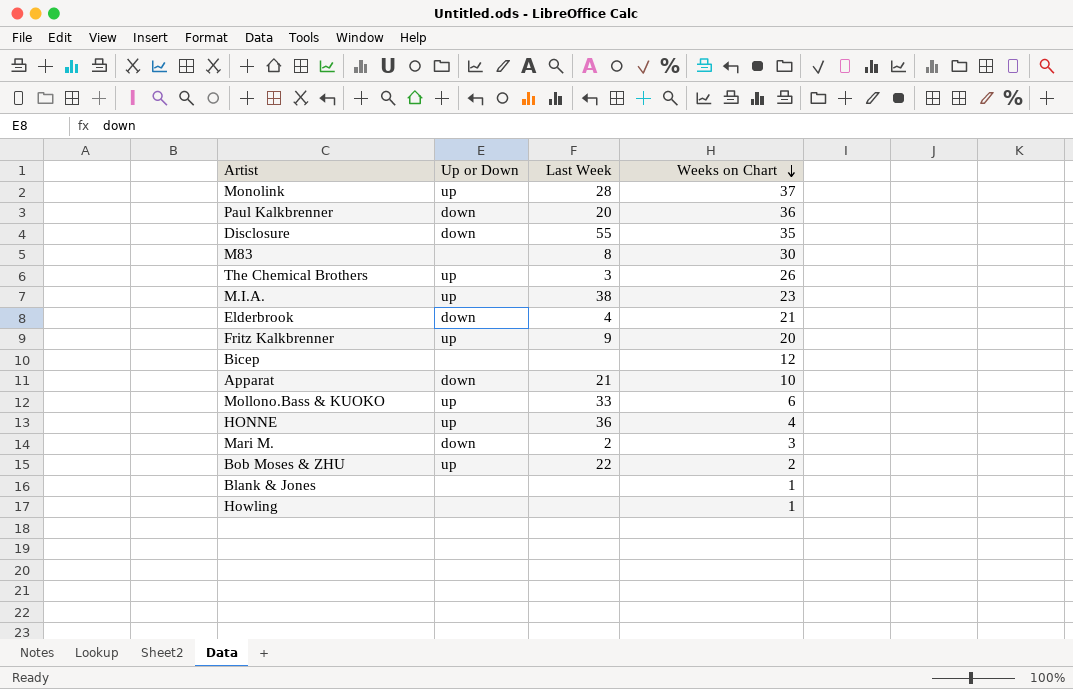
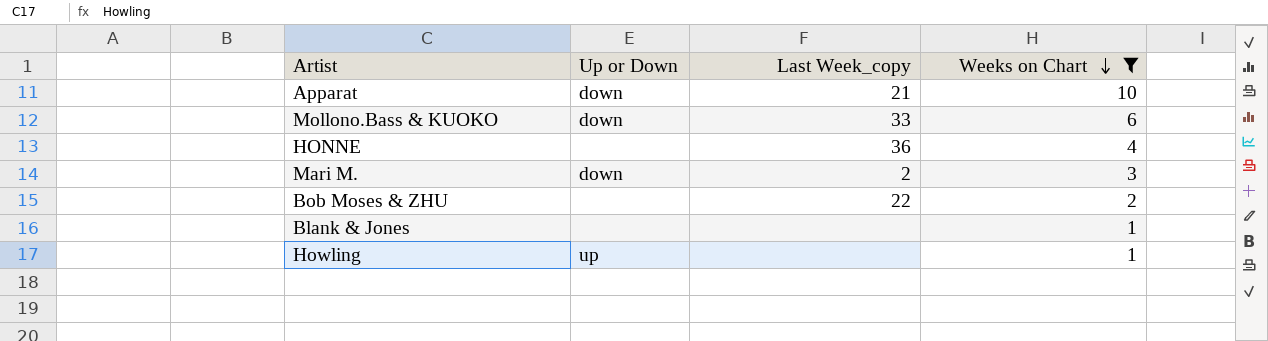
filter: none -> Weeks on Chart <= 10
column name: Last Week -> Last Week_copy
Mollono.Bass & KUOKO | Up or Down: up -> down
HONNE | Up or Down: up -> none
Bob Moses & ZHU | Up or Down: up -> none
Howling | Up or Down: none -> up

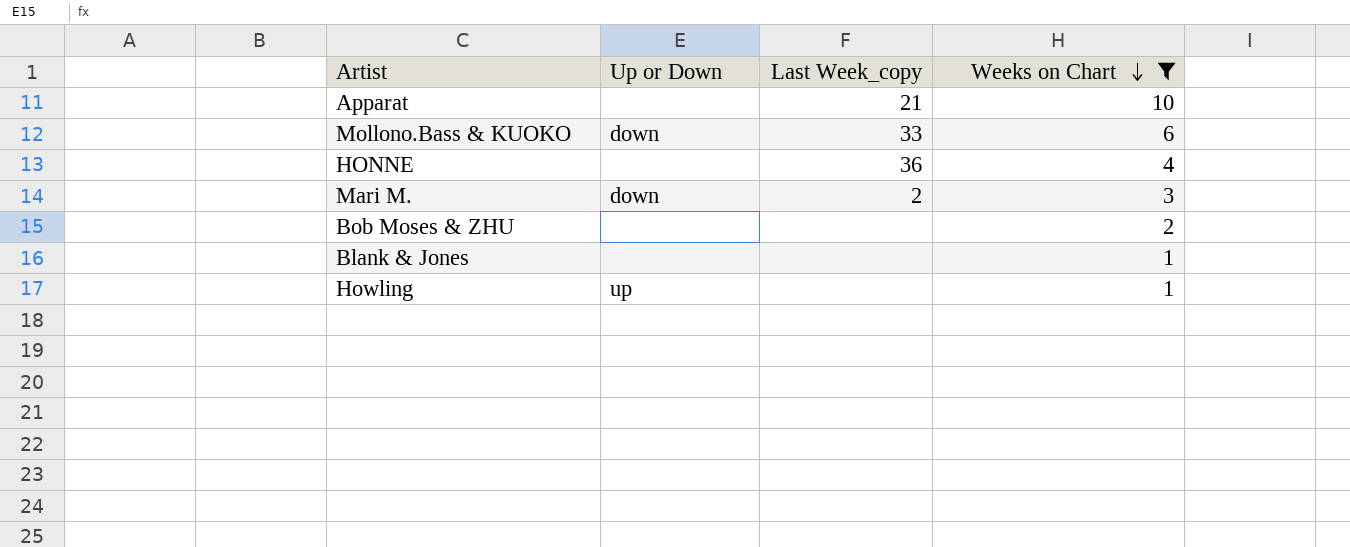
Apparat | Up or Down: down -> none
Bob Moses & ZHU | Last Week_copy: 22 -> none

